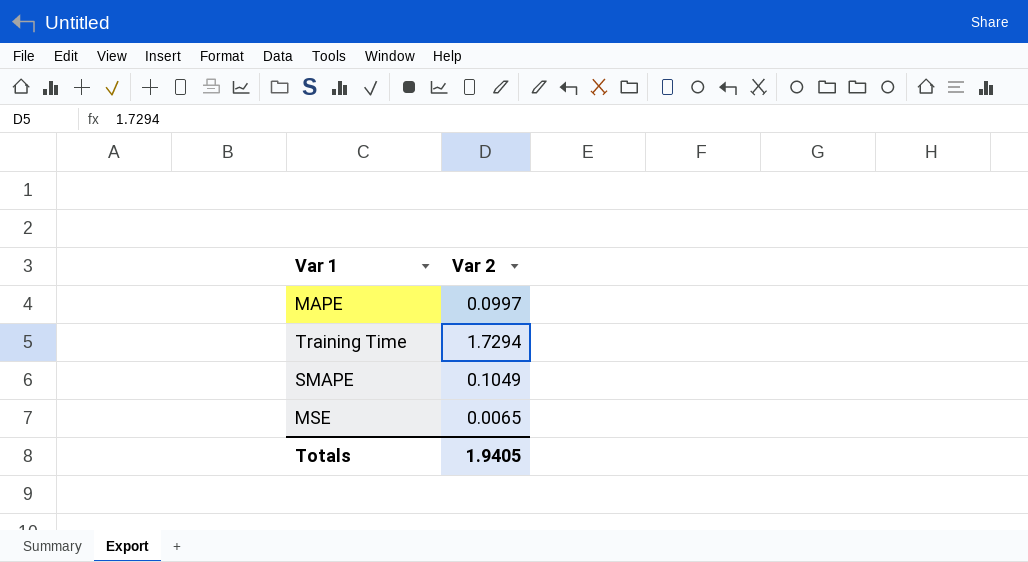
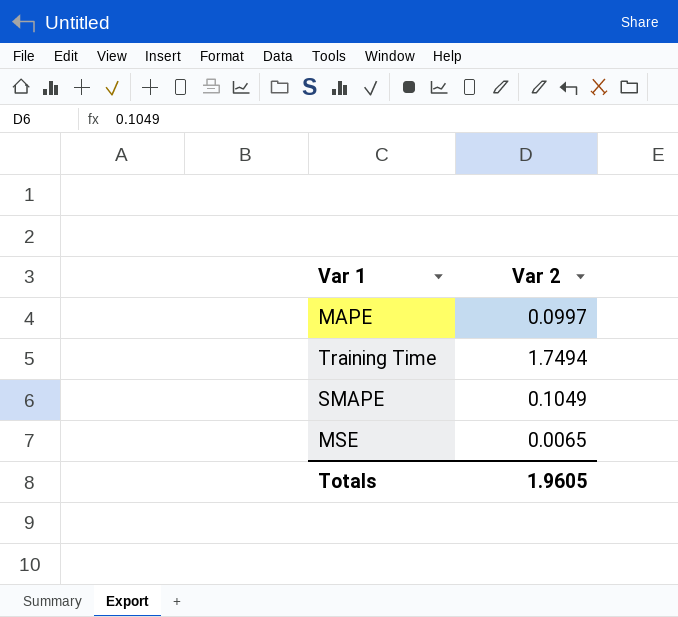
Training Time | Var 2: 1.7294 -> 1.7494
Totals | Var 2: 1.9405 -> 1.9605

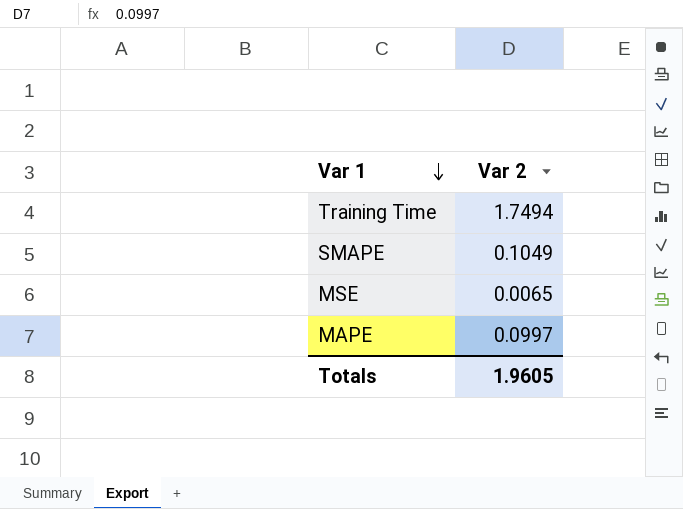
row order: none -> Var 1 descending

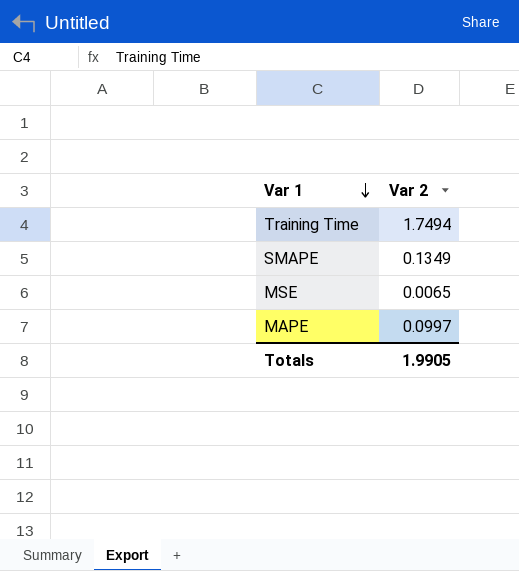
SMAPE | Var 2: 0.1049 -> 0.1349
Totals | Var 2: 1.9605 -> 1.9905

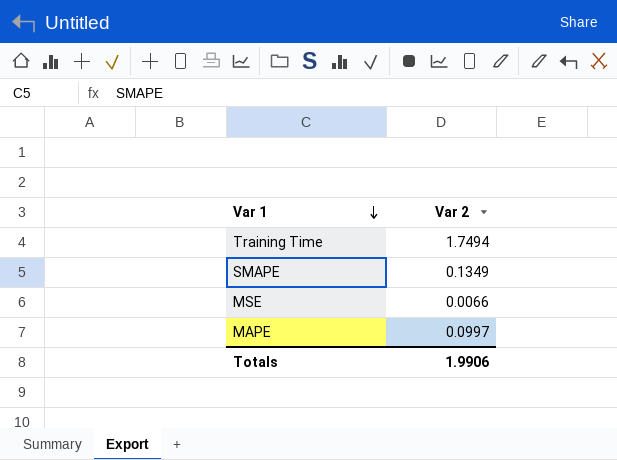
MSE | Var 2: 0.0065 -> 0.0066
Totals | Var 2: 1.9905 -> 1.9906

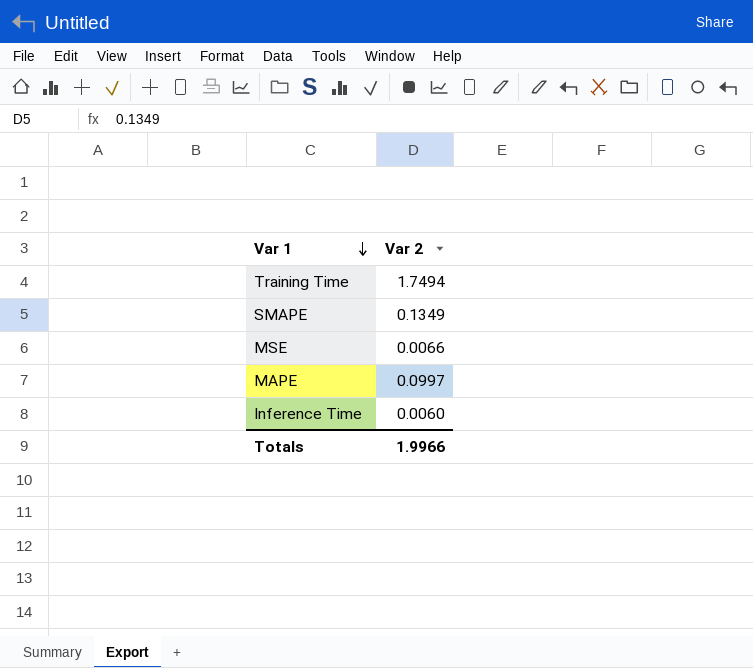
row Inference Time: none -> 0.0060
Totals | Var 2: 1.9906 -> 1.9966

